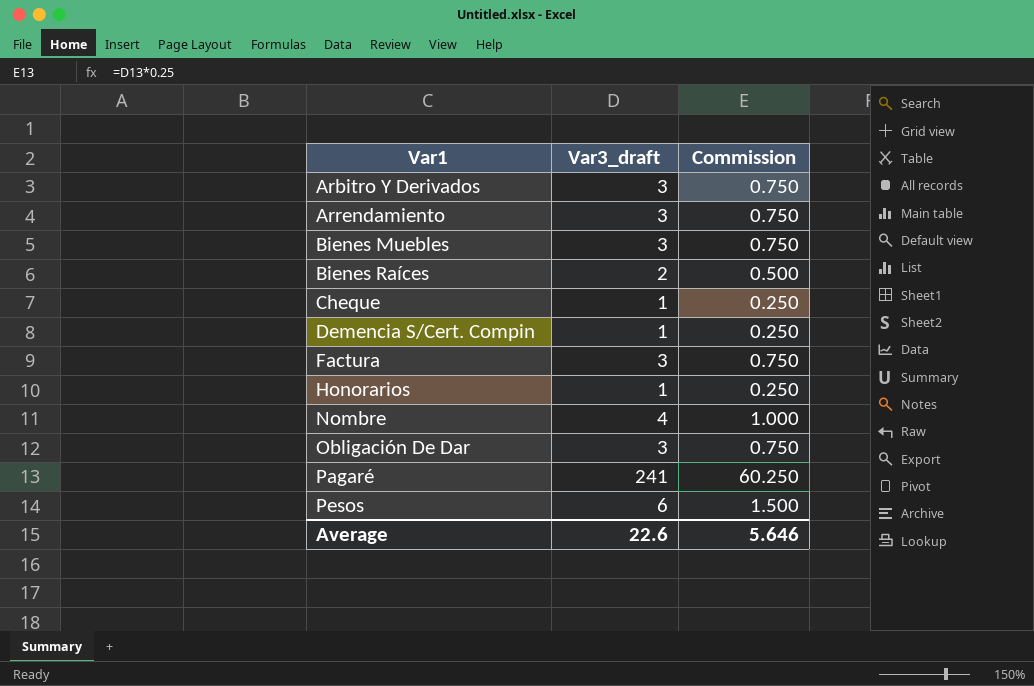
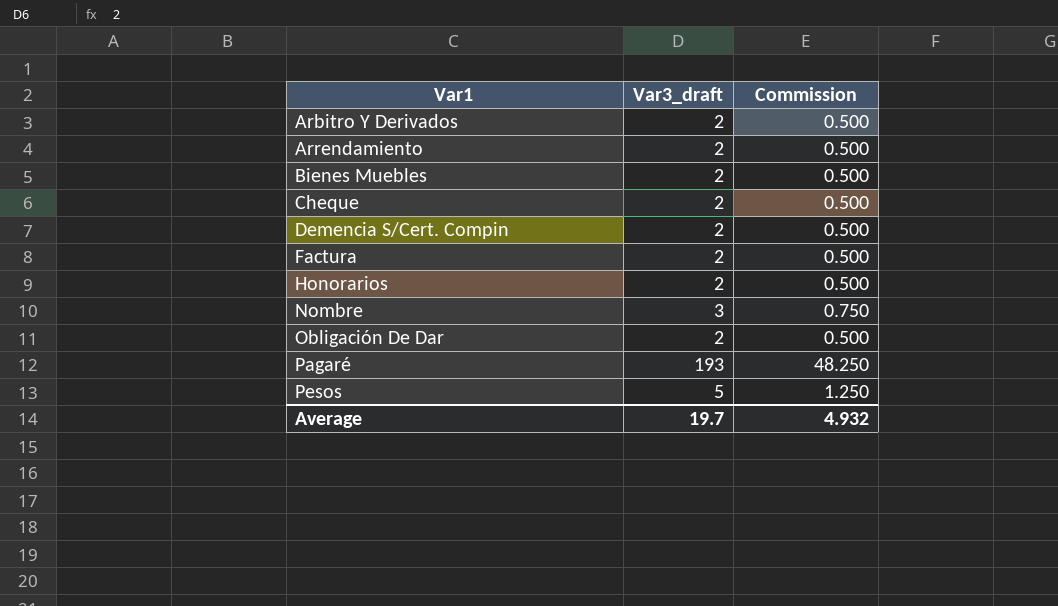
row Bienes Raíces: 2 | 0.500 -> none
Arbitro Y Derivados | Var3_draft: 3 -> 2
Arbitro Y Derivados | Commission: 0.750 -> 0.500
Arrendamiento | Var3_draft: 3 -> 2
Arrendamiento | Commission: 0.750 -> 0.500
Bienes Muebles | Var3_draft: 3 -> 2
Bienes Muebles | Commission: 0.750 -> 0.500
Cheque | Var3_draft: 1 -> 2
Cheque | Commission: 0.250 -> 0.500
Demencia S/Cert. Compin | Var3_draft: 1 -> 2
Demencia S/Cert. Compin | Commission: 0.250 -> 0.500
Factura | Var3_draft: 3 -> 2
Factura | Commission: 0.750 -> 0.500
Honorarios | Var3_draft: 1 -> 2
Honorarios | Commission: 0.250 -> 0.500
Nombre | Var3_draft: 4 -> 3
Nombre | Commission: 1.000 -> 0.750
Obligación De Dar | Var3_draft: 3 -> 2
Obligación De Dar | Commission: 0.750 -> 0.500
Pagaré | Var3_draft: 241 -> 193
Pagaré | Commission: 60.250 -> 48.250
Pesos | Var3_draft: 6 -> 5
Pesos | Commission: 1.500 -> 1.250
Average | Var3_draft: 22.6 -> 19.7
Average | Commission: 5.646 -> 4.932

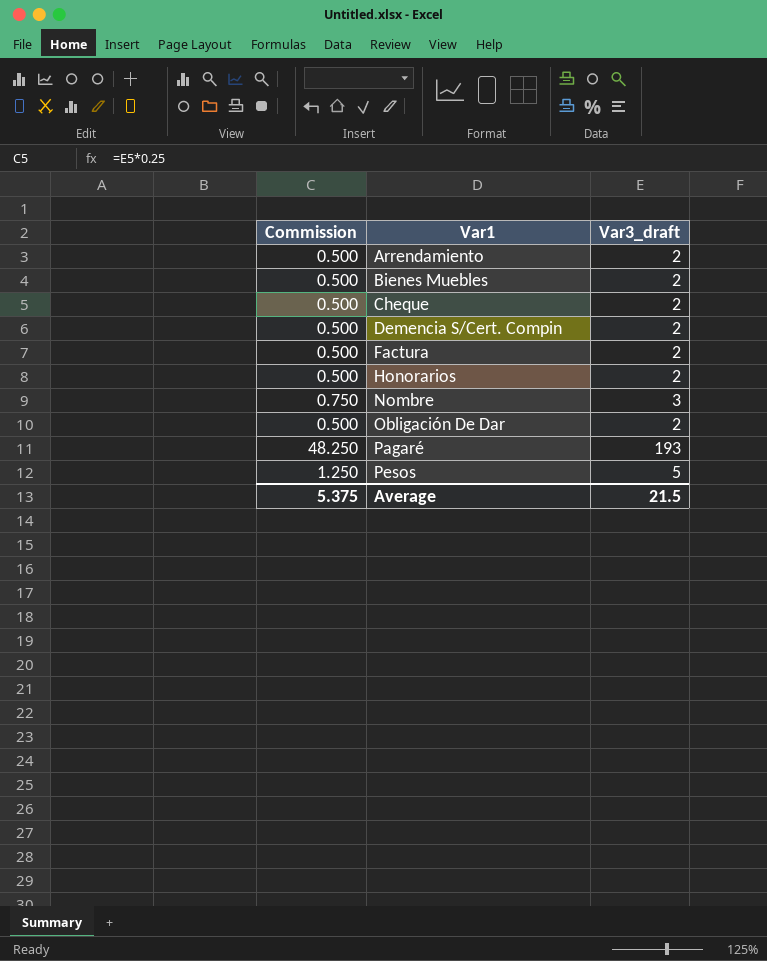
column Commission | position: 3 -> 1
row Arbitro Y Derivados: 2 | 0.500 -> none
Average | Commission: 4.932 -> 5.375
Average | Var3_draft: 19.7 -> 21.5

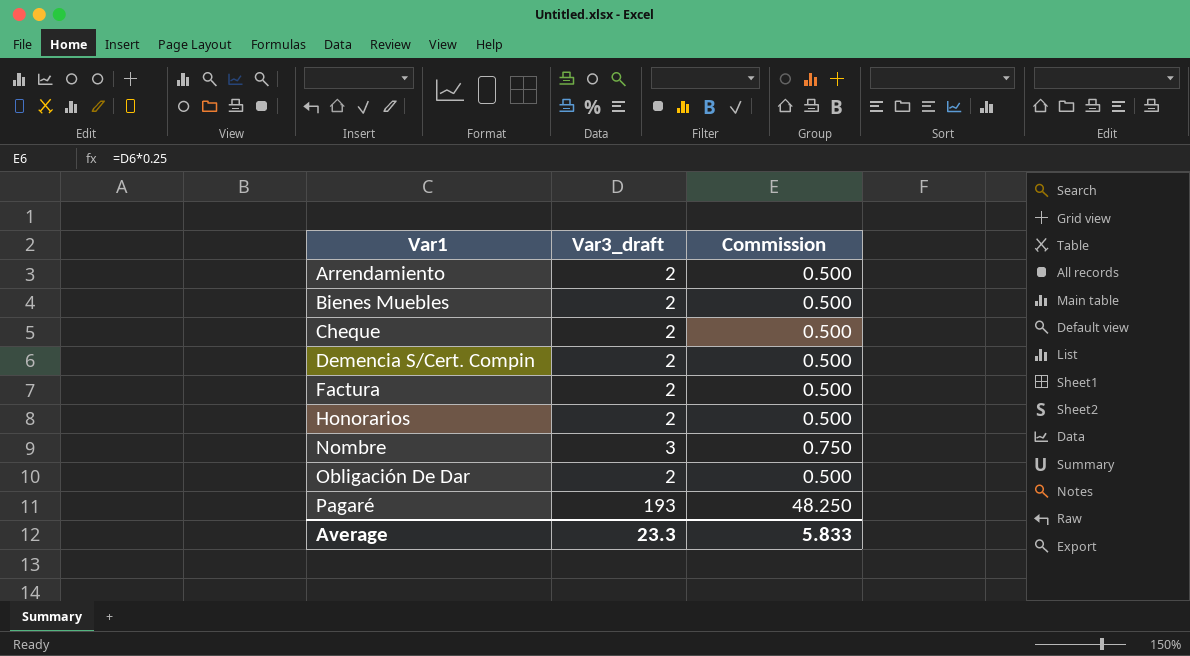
column Commission | position: 1 -> 3
row Pesos: 1.250 | 5 -> none
Average | Var3_draft: 21.5 -> 23.3
Average | Commission: 5.375 -> 5.833

